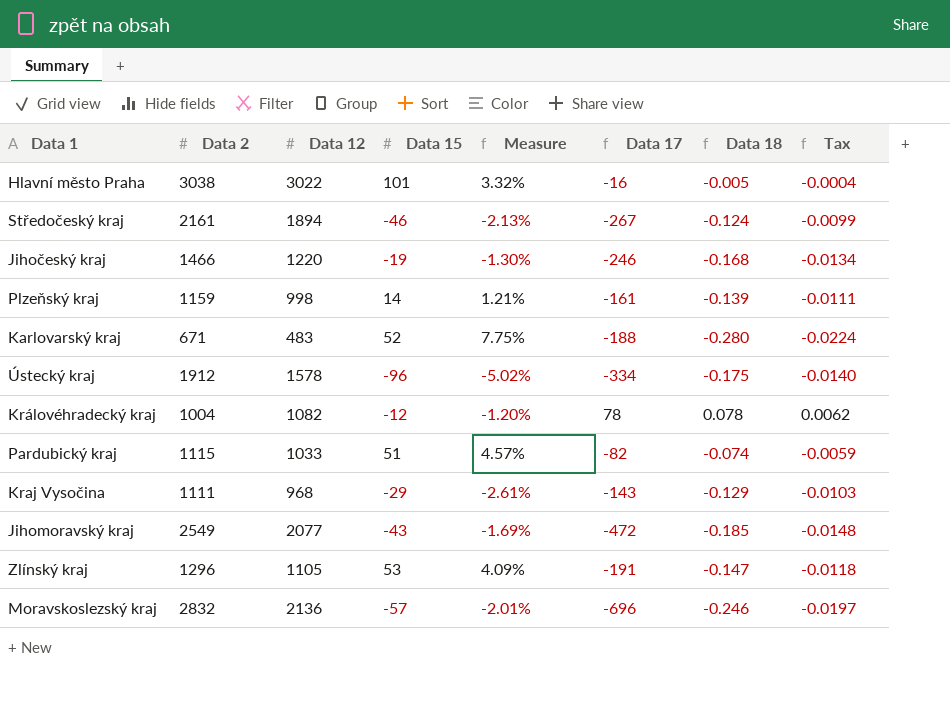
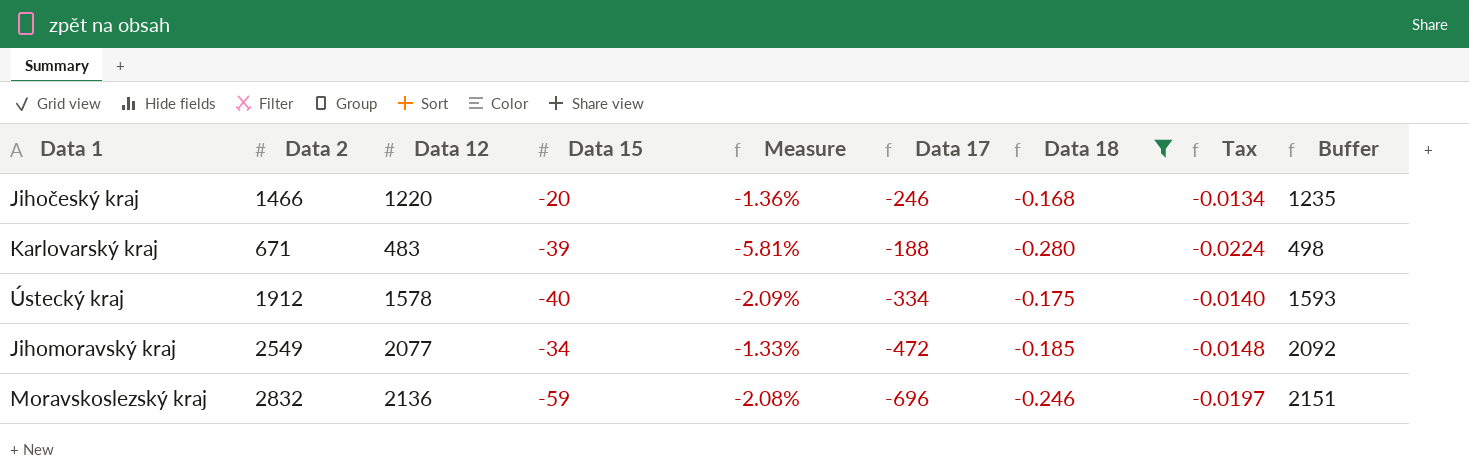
filter: none -> Data 18 <= -0.168
column Buffer | formula: none -> [Data 12] + 15
Jihočeský kraj | Data 15: -19 -> -20
Jihočeský kraj | Measure: -1.30% -> -1.36%
Karlovarský kraj | Data 15: 52 -> -39
Karlovarský kraj | Measure: 7.75% -> -5.81%
Ústecký kraj | Data 15: -96 -> -40
Ústecký kraj | Measure: -5.02% -> -2.09%
Jihomoravský kraj | Data 15: -43 -> -34
Jihomoravský kraj | Measure: -1.69% -> -1.33%
Moravskoslezský kraj | Data 15: -57 -> -59
Moravskoslezský kraj | Measure: -2.01% -> -2.08%

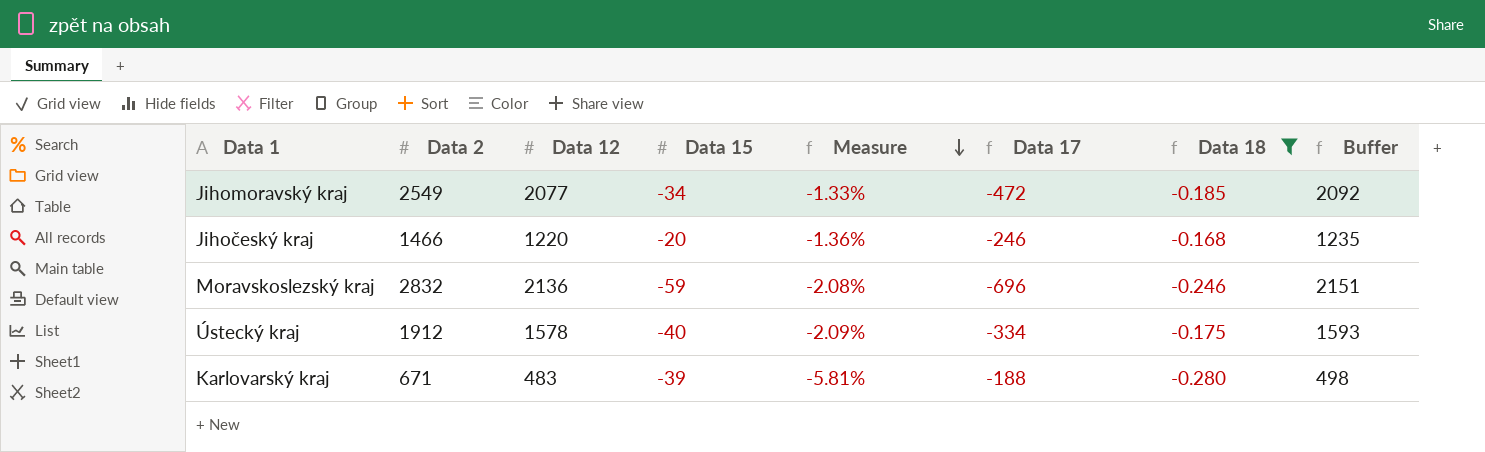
row order: none -> Measure descending
column Tax | formula: [Data 18] * 0.08 -> none

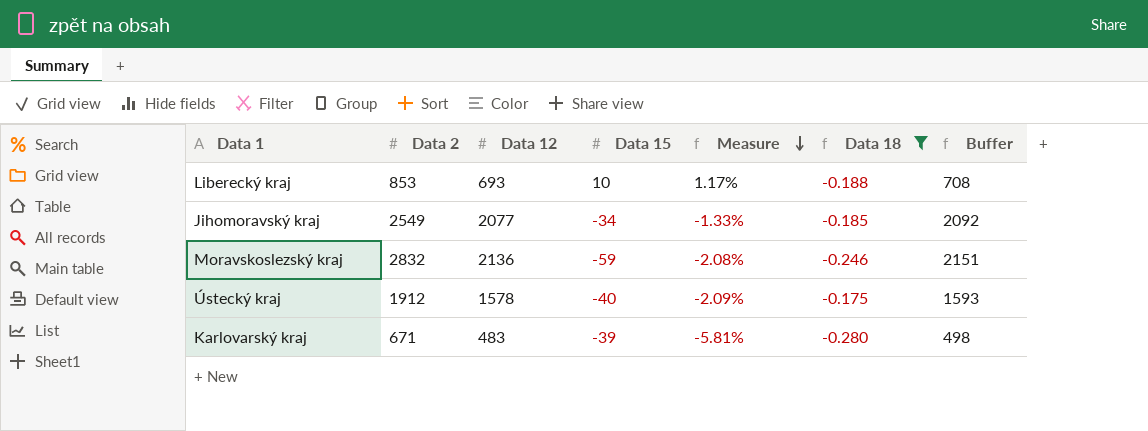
column Data 17 | formula: [Data 12] - [Data 2] -> none
row Jihočeský kraj: 1466 | 1220 | -20 | -1.36% | -246 | -0.168 | 1235 -> none
row Liberecký kraj: none -> 853 | 693 | 10 | 1.17% | -0.188 | 708

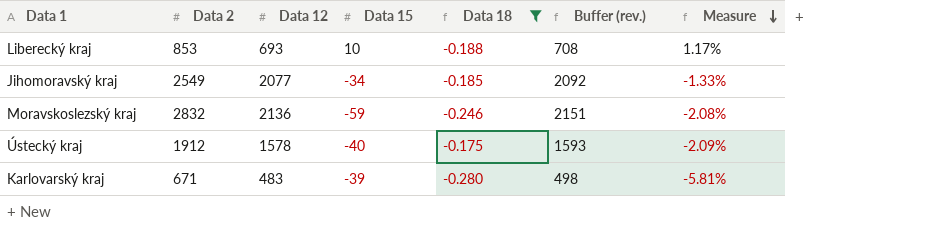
column name: Buffer -> Buffer (rev.)
column Measure | position: 5 -> 7

